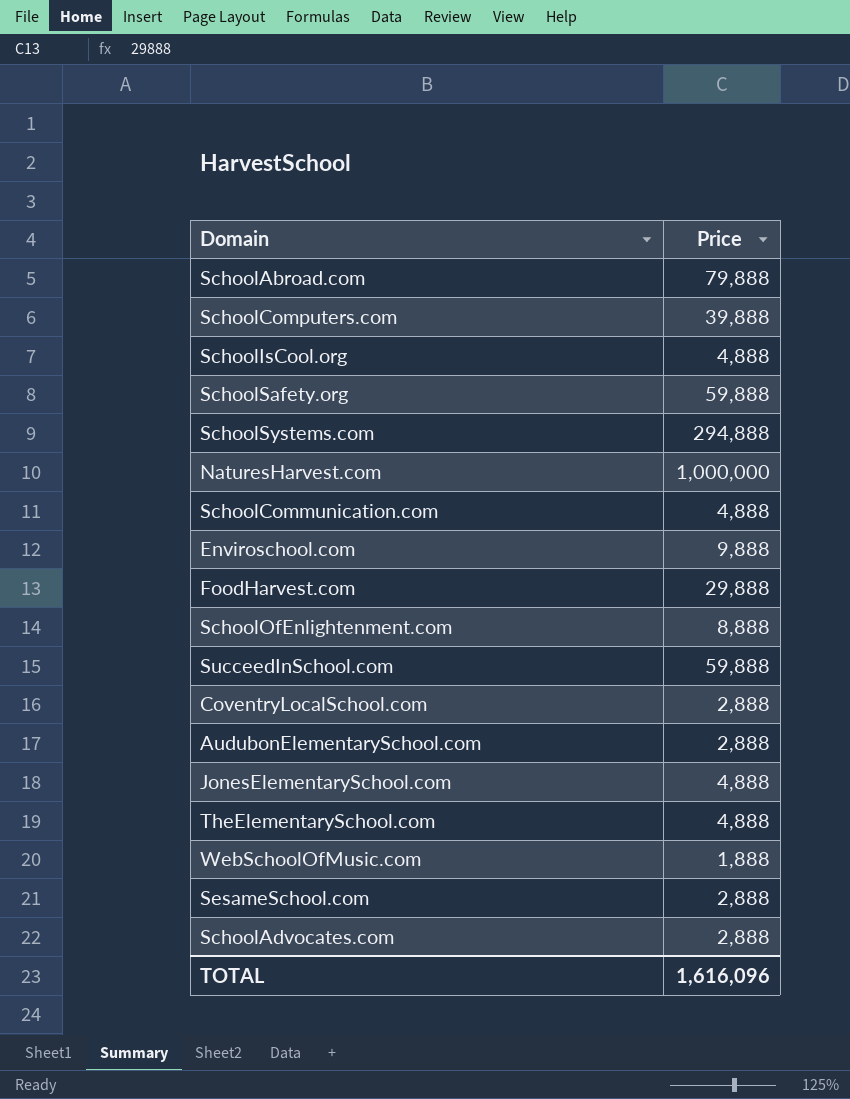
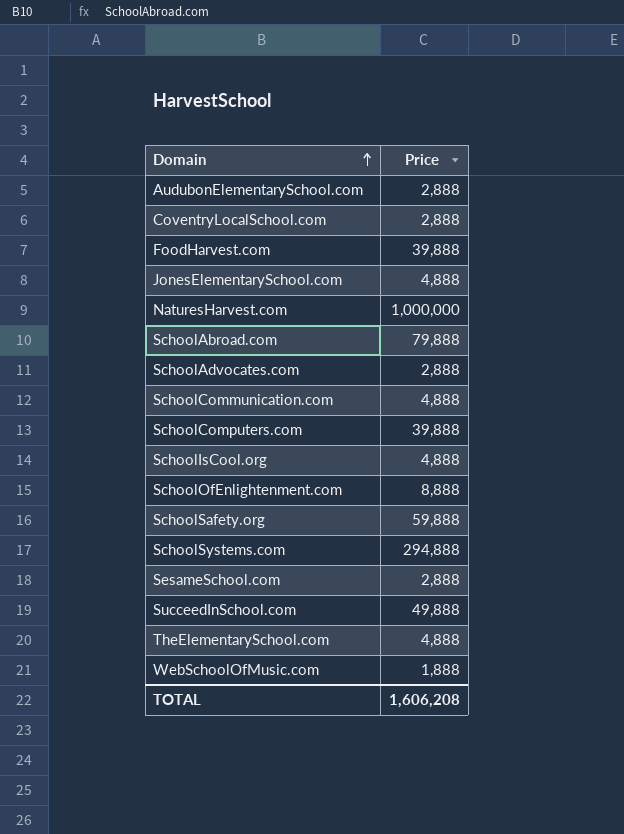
row order: none -> Domain ascending
row Enviroschool.com: 9,888 -> none
FoodHarvest.com | Price: 29,888 -> 39,888
SucceedInSchool.com | Price: 59,888 -> 49,888
TOTAL | Price: 1,616,096 -> 1,606,208

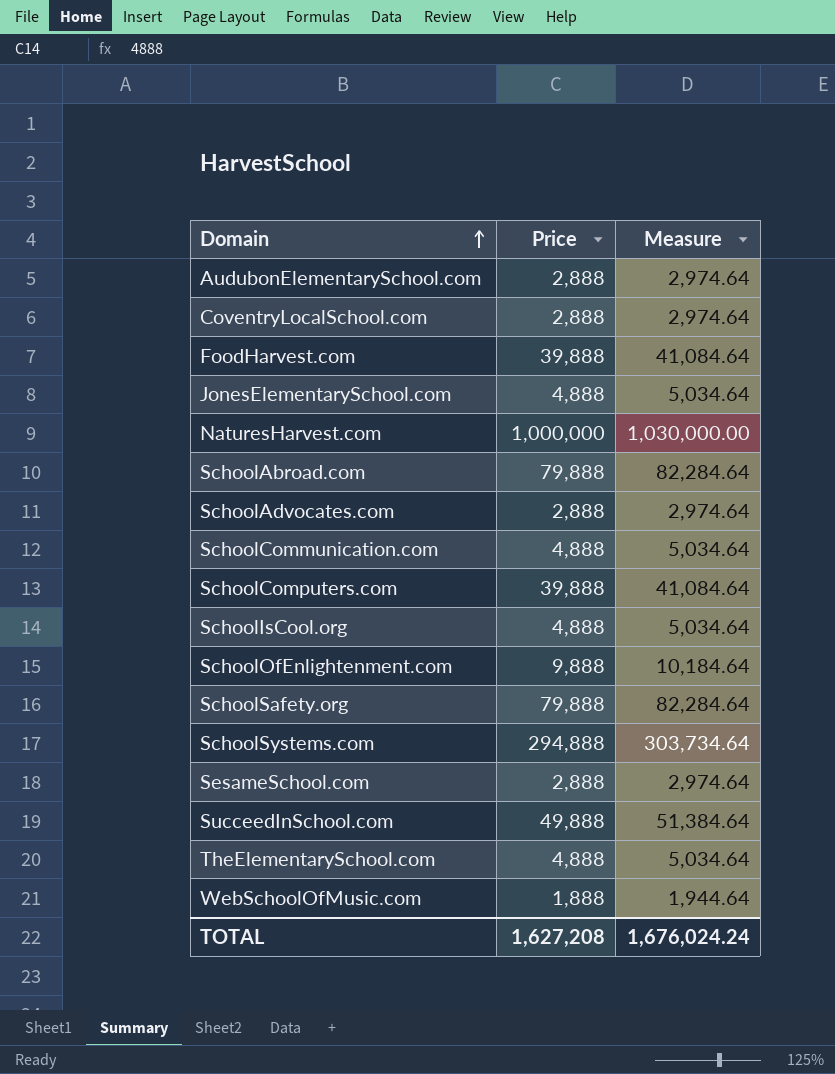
column Measure | formula: none -> [Price] * 1.03
SchoolOfEnlightenment.com | Price: 8,888 -> 9,888
SchoolSafety.org | Price: 59,888 -> 79,888
TOTAL | Price: 1,606,208 -> 1,627,208

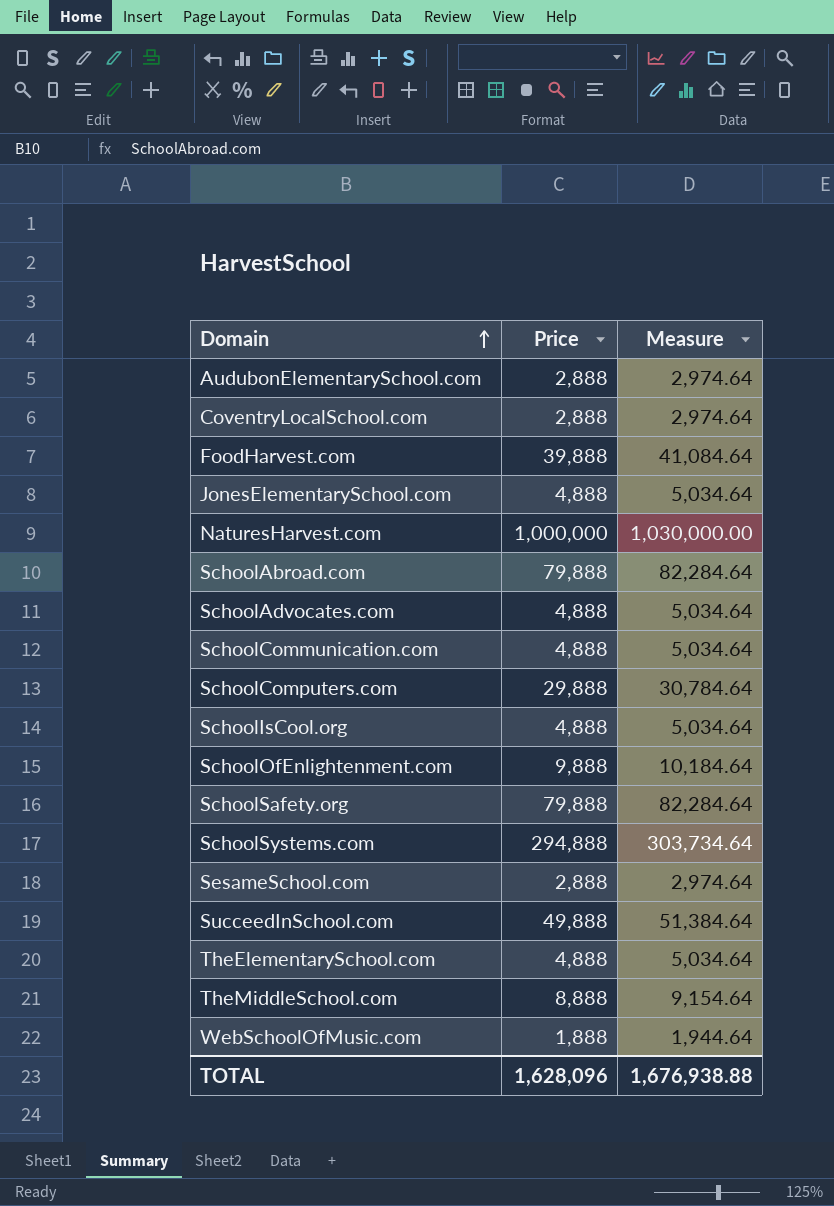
SchoolAdvocates.com | Price: 2,888 -> 4,888
SchoolAdvocates.com | Measure: 2,974.64 -> 5,034.64
SchoolComputers.com | Price: 39,888 -> 29,888
SchoolComputers.com | Measure: 41,084.64 -> 30,784.64
row TheMiddleSchool.com: none -> 8,888 | 9,154.64
TOTAL | Price: 1,627,208 -> 1,628,096
TOTAL | Measure: 1,676,024.24 -> 1,676,938.88

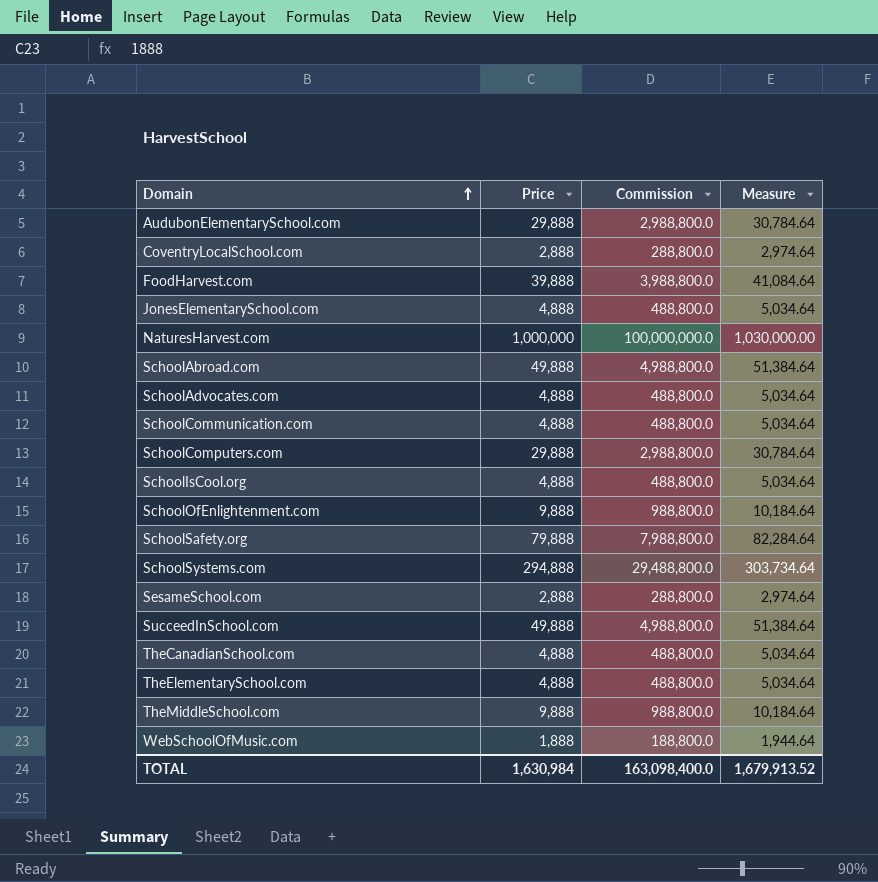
column Commission | formula: none -> [Price] * 100
AudubonElementarySchool.com | Price: 2,888 -> 29,888
AudubonElementarySchool.com | Measure: 2,974.64 -> 30,784.64
SchoolAbroad.com | Price: 79,888 -> 49,888
SchoolAbroad.com | Measure: 82,284.64 -> 51,384.64
row TheCanadianSchool.com: none -> 4,888 | 488,800.0 | 5,034.64
TheMiddleSchool.com | Price: 8,888 -> 9,888
TheMiddleSchool.com | Measure: 9,154.64 -> 10,184.64
TOTAL | Price: 1,628,096 -> 1,630,984
TOTAL | Measure: 1,676,938.88 -> 1,679,913.52

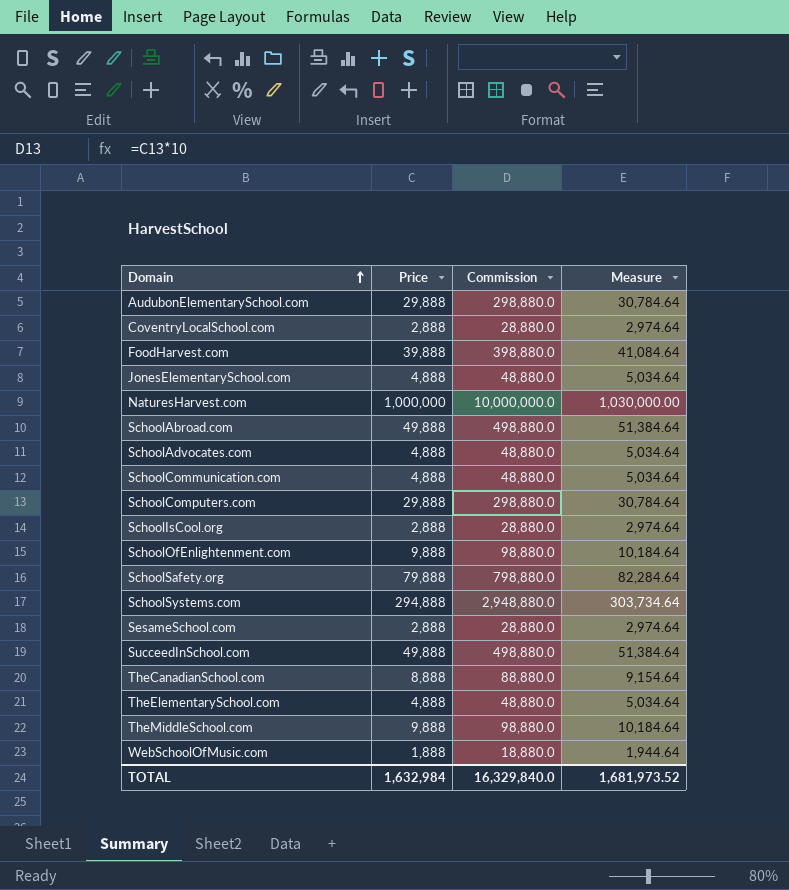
column Commission | formula: [Price] * 100 -> [Price] * 10
SchoolIsCool.org | Price: 4,888 -> 2,888
SchoolIsCool.org | Measure: 5,034.64 -> 2,974.64
TheCanadianSchool.com | Price: 4,888 -> 8,888
TheCanadianSchool.com | Measure: 5,034.64 -> 9,154.64
TOTAL | Price: 1,630,984 -> 1,632,984
TOTAL | Commission: 163,098,400.0 -> 16,329,840.0
TOTAL | Measure: 1,679,913.52 -> 1,681,973.52

